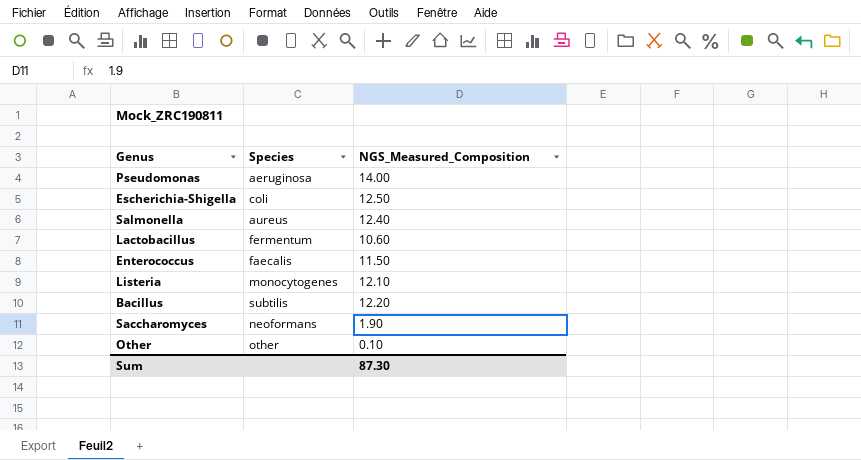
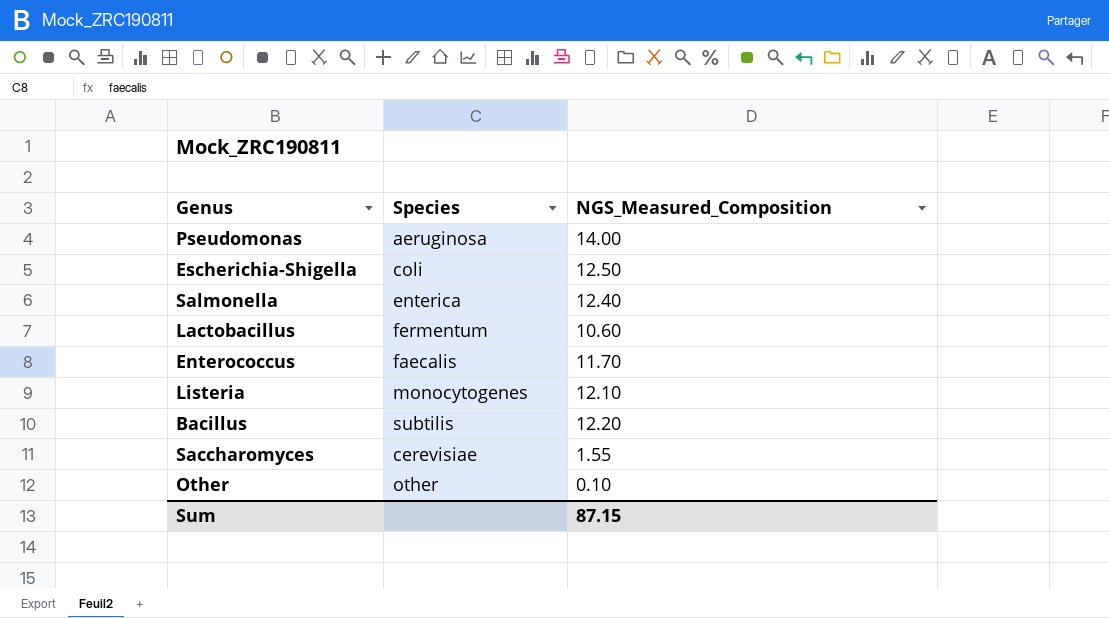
Salmonella | Species: aureus -> enterica
Enterococcus | NGS_Measured_Composition: 11.50 -> 11.70
Saccharomyces | Species: neoformans -> cerevisiae
Saccharomyces | NGS_Measured_Composition: 1.90 -> 1.55
Sum | NGS_Measured_Composition: 87.30 -> 87.15

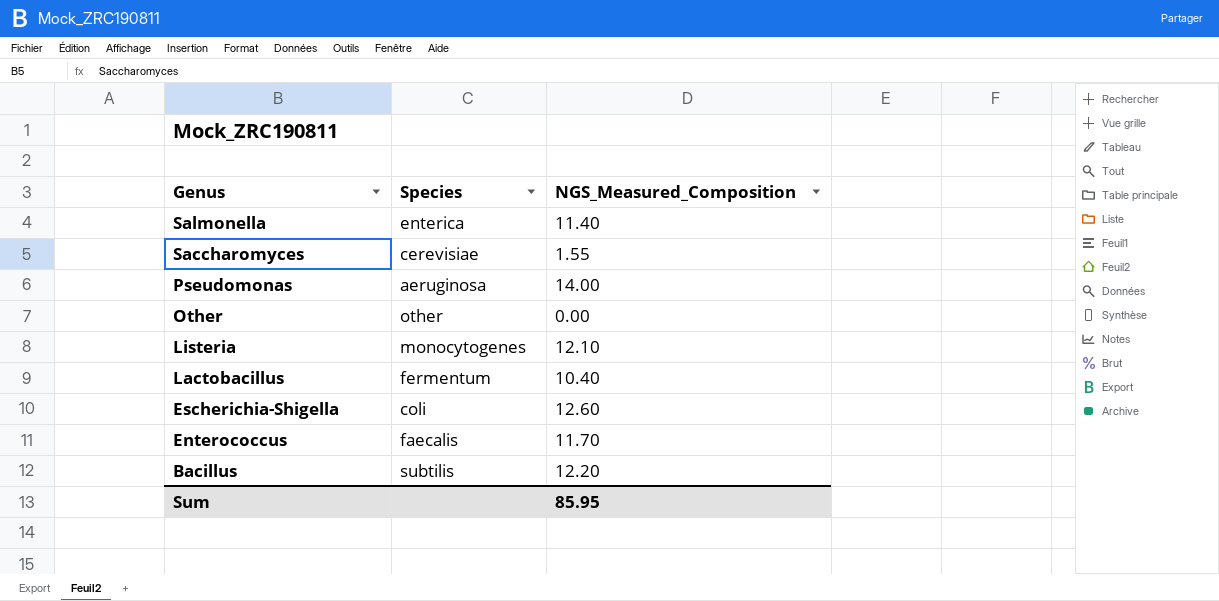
row order: none -> Genus descending
Salmonella | NGS_Measured_Composition: 12.40 -> 11.40
Other | NGS_Measured_Composition: 0.10 -> 0.00
Lactobacillus | NGS_Measured_Composition: 10.60 -> 10.40
Escherichia-Shigella | NGS_Measured_Composition: 12.50 -> 12.60
Sum | NGS_Measured_Composition: 87.15 -> 85.95

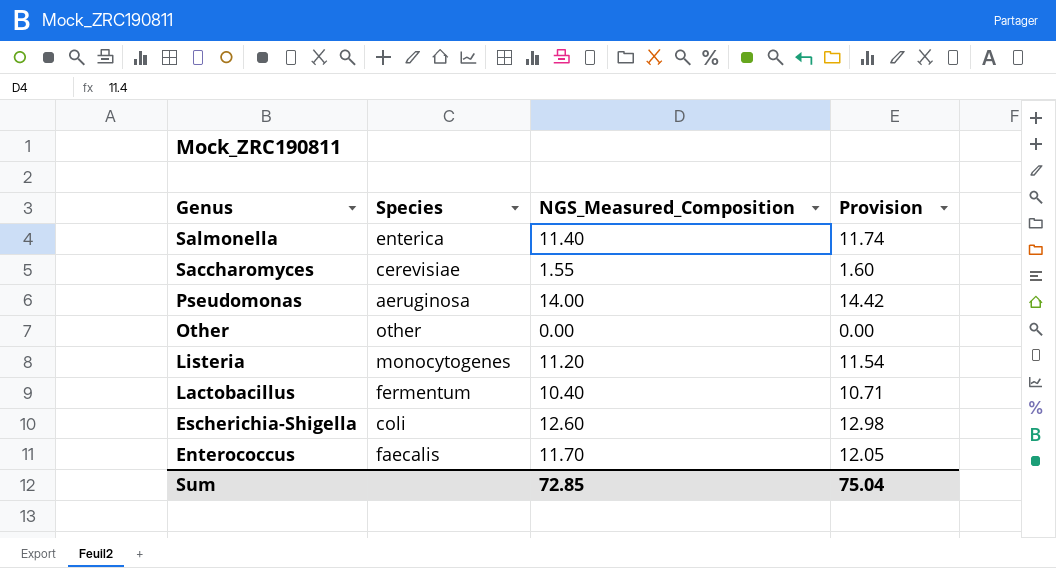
column Provision | formula: none -> [NGS_Measured_Composition] * 1.03
row Bacillus: subtilis | 12.20 -> none
Listeria | NGS_Measured_Composition: 12.10 -> 11.20
Sum | NGS_Measured_Composition: 85.95 -> 72.85

